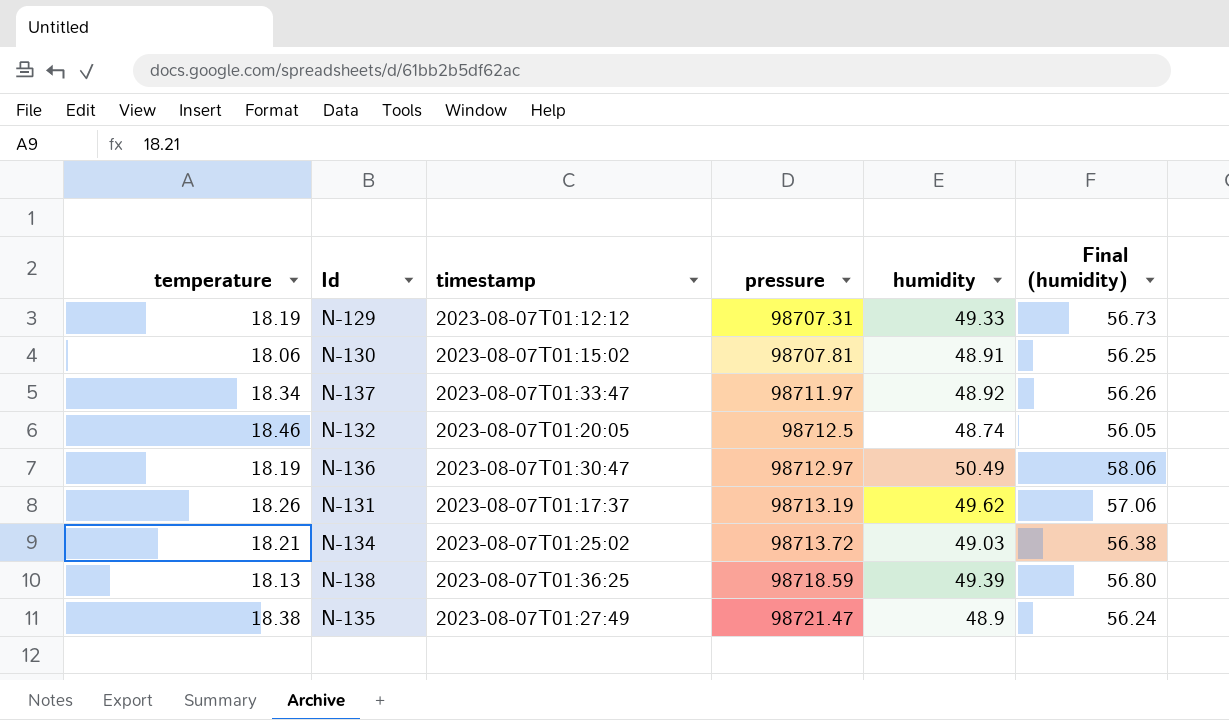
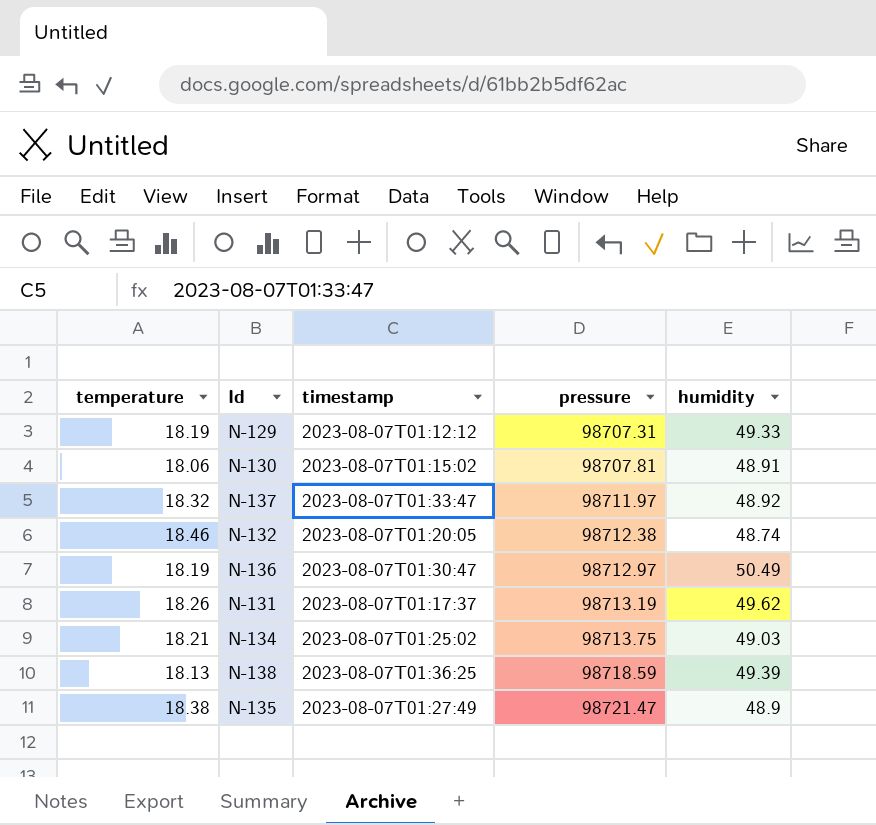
column Final (humidity) | formula: [humidity] * 1.15 -> none
N-137 | temperature: 18.34 -> 18.32
N-132 | pressure: 98712.5 -> 98712.38
N-134 | pressure: 98713.72 -> 98713.75

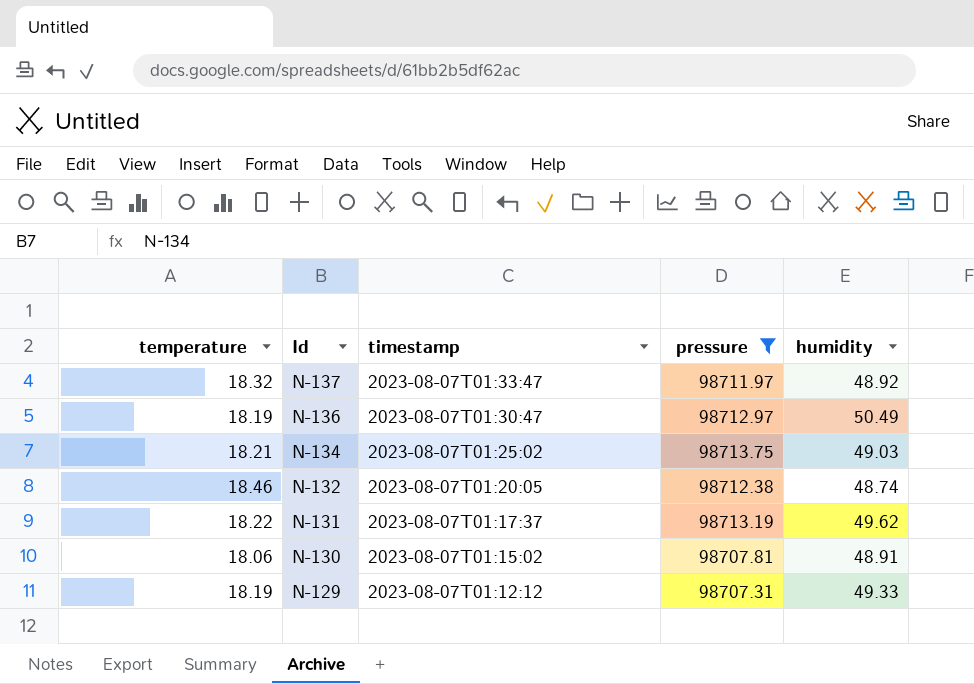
filter: none -> pressure <= 98713.75
row order: pressure ascending -> Id descending
N-131 | temperature: 18.26 -> 18.22

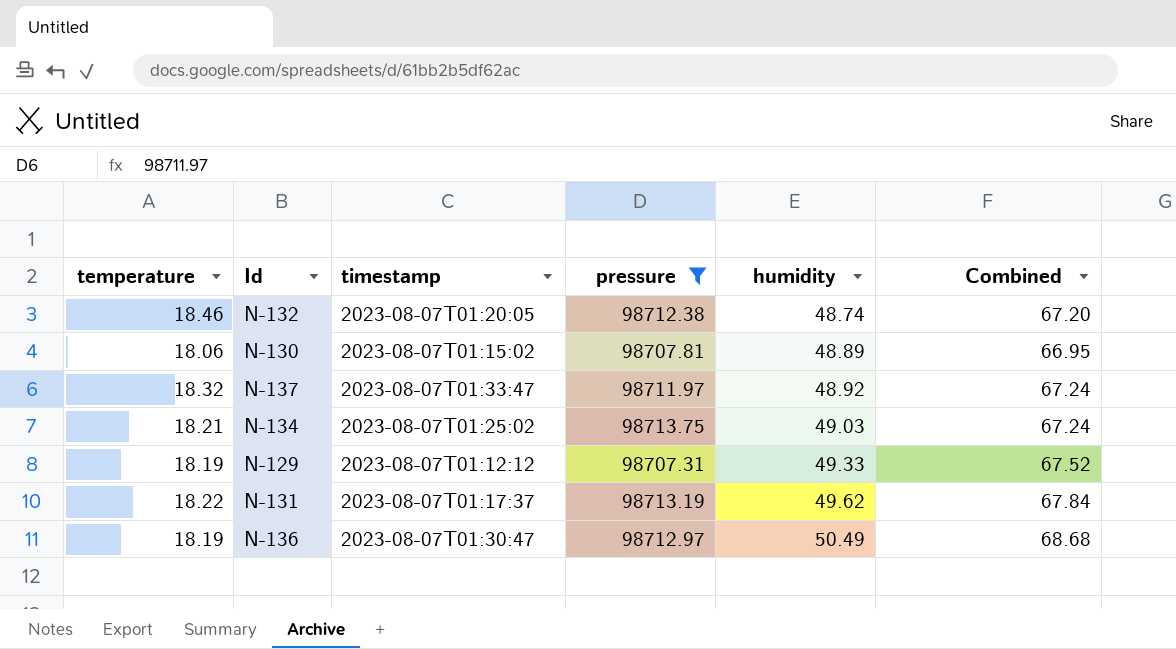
row order: Id descending -> humidity ascending
column Combined | formula: none -> [temperature] + [humidity]
N-130 | humidity: 48.91 -> 48.89

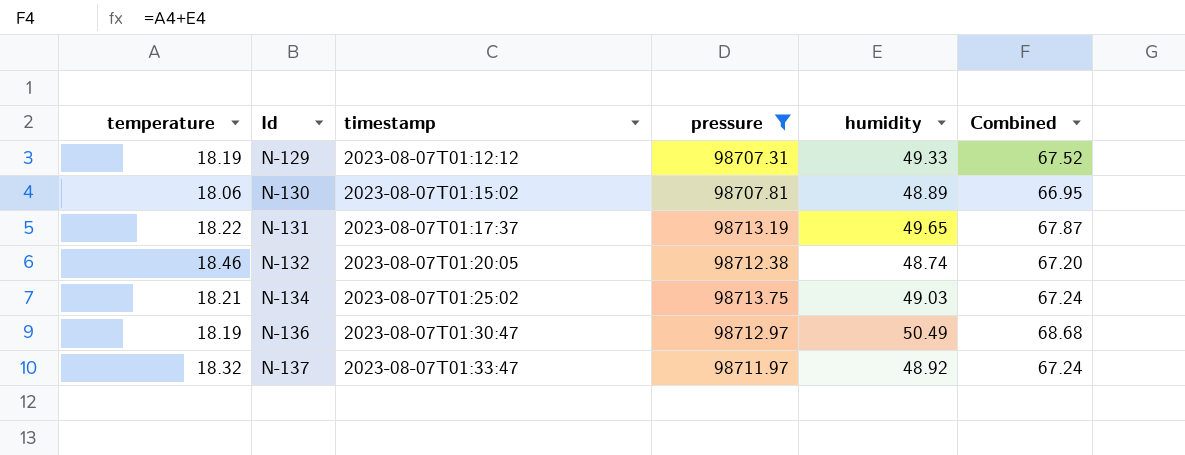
row order: humidity ascending -> Id ascending
N-131 | humidity: 49.62 -> 49.65
N-131 | Combined: 67.84 -> 67.87

